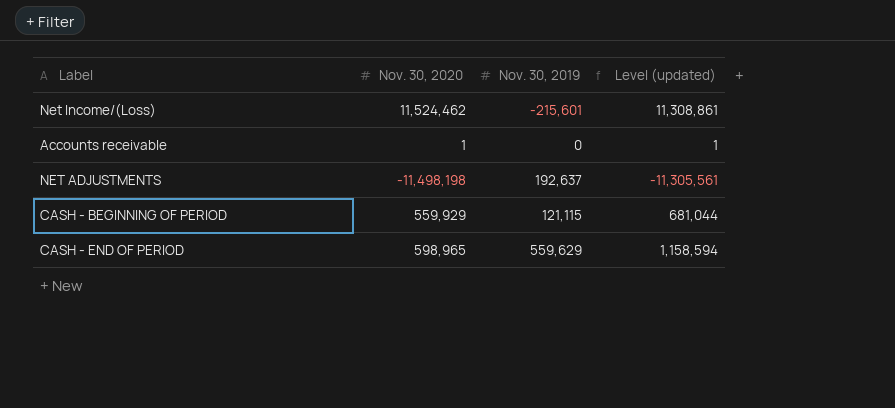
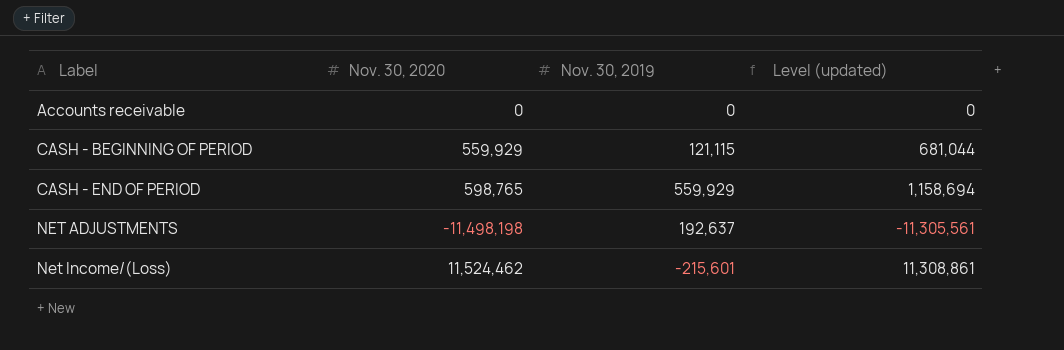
row order: none -> Label ascending
Accounts receivable | Nov. 30, 2020: 1 -> 0
Accounts receivable | Level (updated): 1 -> 0
CASH - END OF PERIOD | Nov. 30, 2020: 598,965 -> 598,765
CASH - END OF PERIOD | Nov. 30, 2019: 559,629 -> 559,929
CASH - END OF PERIOD | Level (updated): 1,158,594 -> 1,158,694

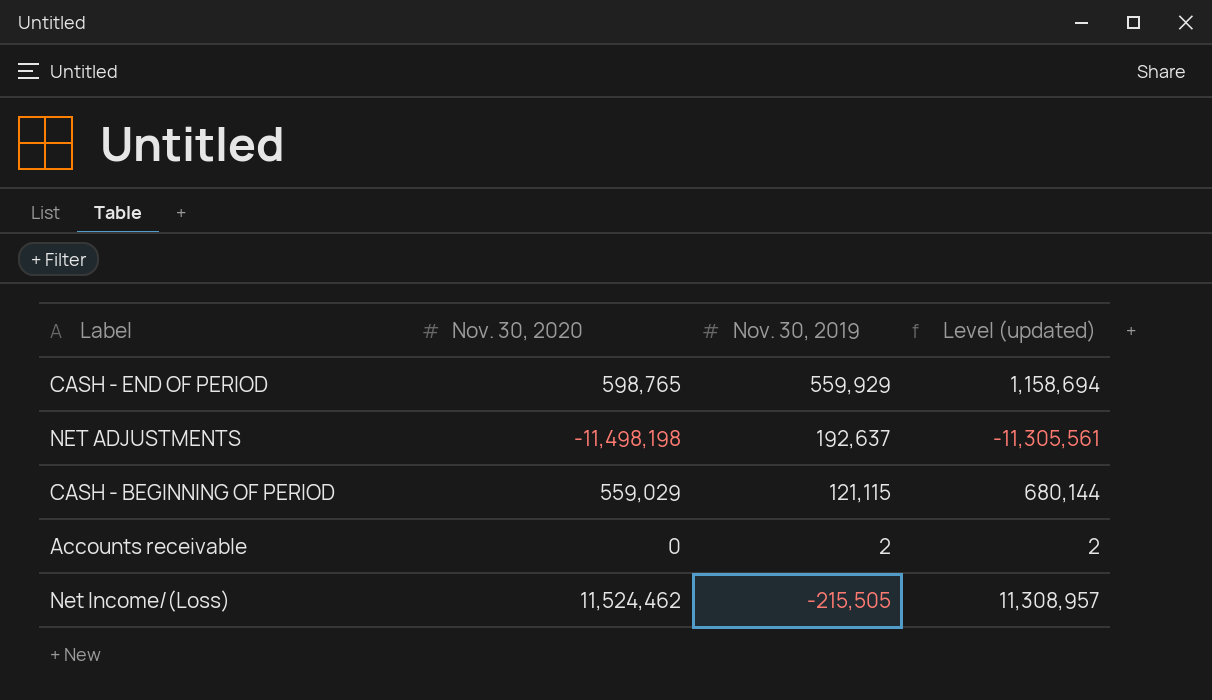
row order: Label ascending -> Nov. 30, 2019 descending
CASH - BEGINNING OF PERIOD | Nov. 30, 2020: 559,929 -> 559,029
CASH - BEGINNING OF PERIOD | Level (updated): 681,044 -> 680,144
Accounts receivable | Nov. 30, 2019: 0 -> 2
Accounts receivable | Level (updated): 0 -> 2
Net Income/(Loss) | Nov. 30, 2019: -215,601 -> -215,505
Net Income/(Loss) | Level (updated): 11,308,861 -> 11,308,957

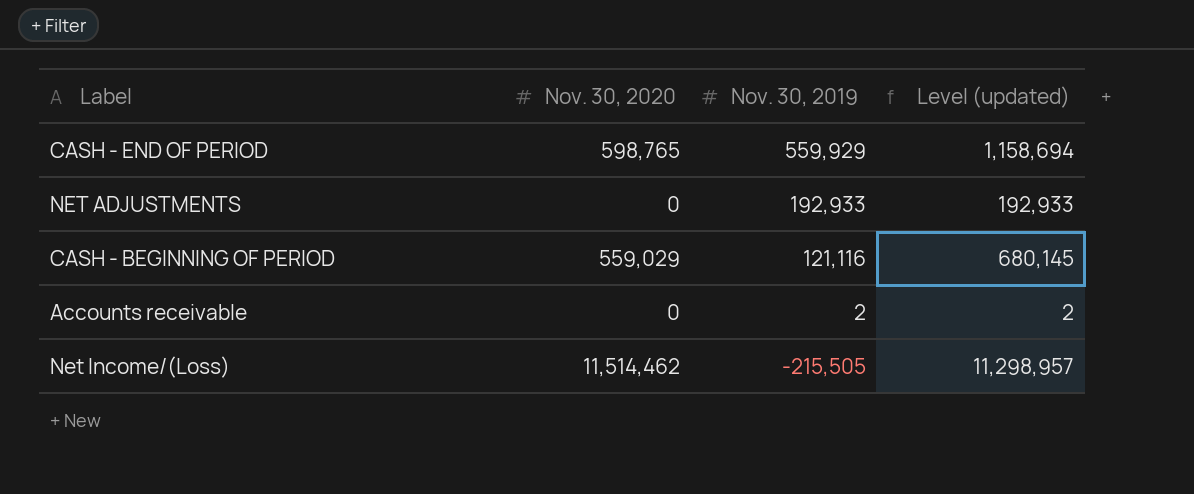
NET ADJUSTMENTS | Nov. 30, 2020: -11,498,198 -> 0
NET ADJUSTMENTS | Nov. 30, 2019: 192,637 -> 192,933
NET ADJUSTMENTS | Level (updated): -11,305,561 -> 192,933
CASH - BEGINNING OF PERIOD | Nov. 30, 2019: 121,115 -> 121,116
CASH - BEGINNING OF PERIOD | Level (updated): 680,144 -> 680,145
Net Income/(Loss) | Nov. 30, 2020: 11,524,462 -> 11,514,462
Net Income/(Loss) | Level (updated): 11,308,957 -> 11,298,957

